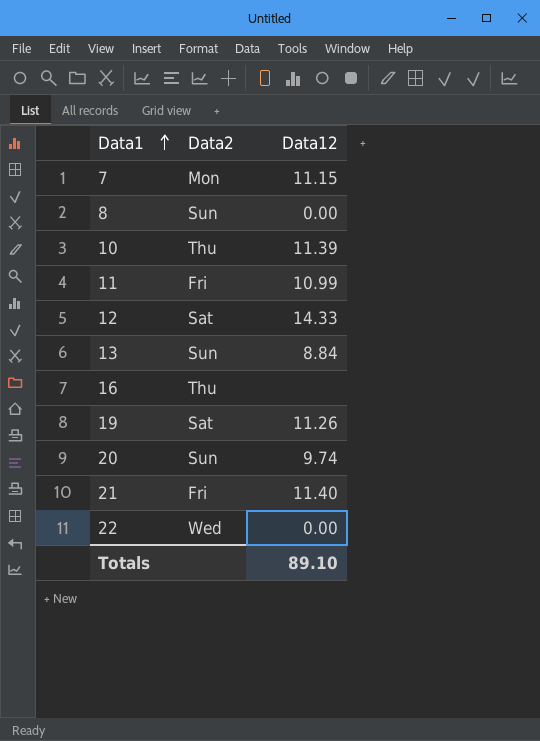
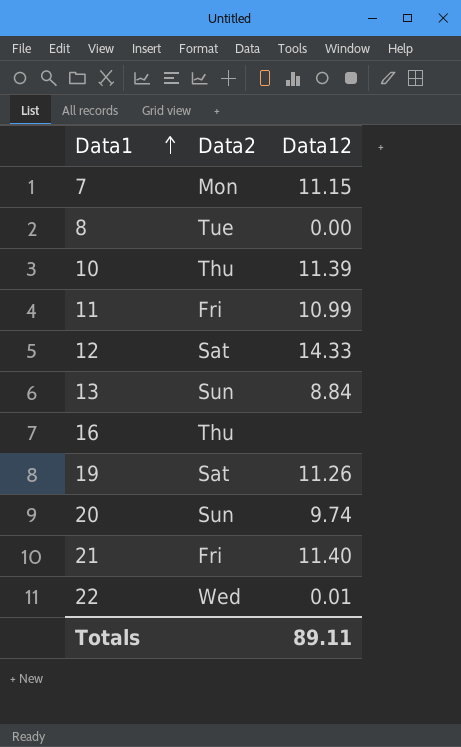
8 | Data2: Sun -> Tue
22 | Data12: 0.00 -> 0.01
Totals | Data12: 89.10 -> 89.11

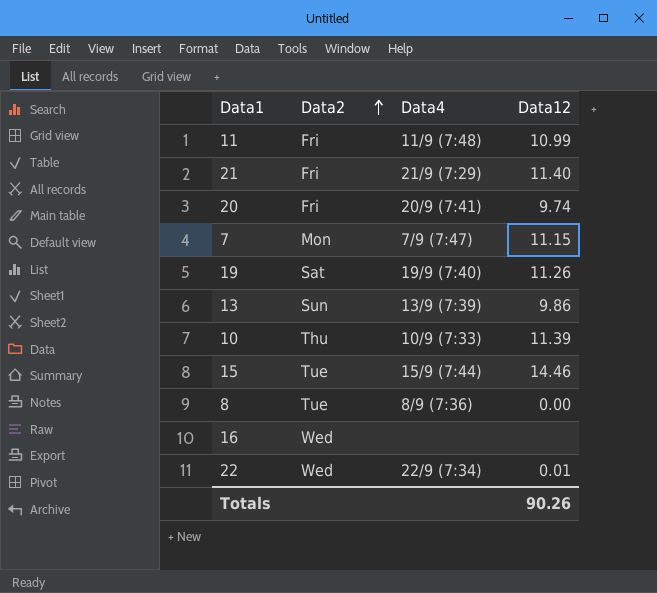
row order: Data1 ascending -> Data2 ascending
column Data4 | position: none -> 3
row 12: Sat | 14.33 -> none
20 | Data2: Sun -> Fri
13 | Data12: 8.84 -> 9.86
row 15: none -> Tue | 15/9 (7:44) | 14.46
16 | Data2: Thu -> Wed
Totals | Data12: 89.11 -> 90.26

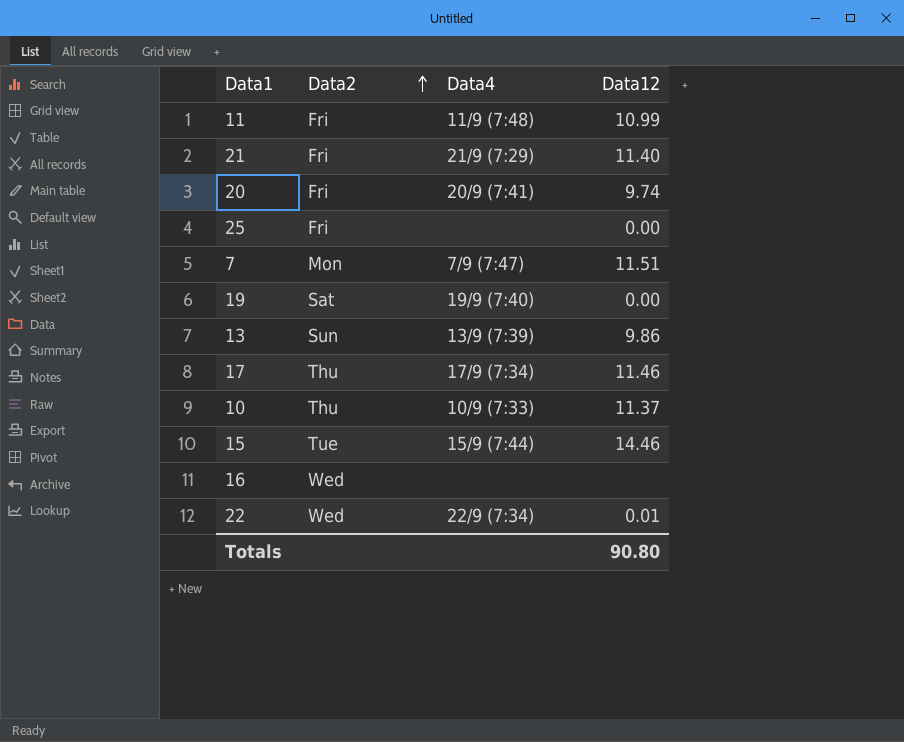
row 8: Tue | 8/9 (7:36) | 0.00 -> none
row 25: none -> Fri | none | 0.00
7 | Data12: 11.15 -> 11.51
19 | Data12: 11.26 -> 0.00
row 17: none -> Thu | 17/9 (7:34) | 11.46
10 | Data12: 11.39 -> 11.37
Totals | Data12: 90.26 -> 90.80

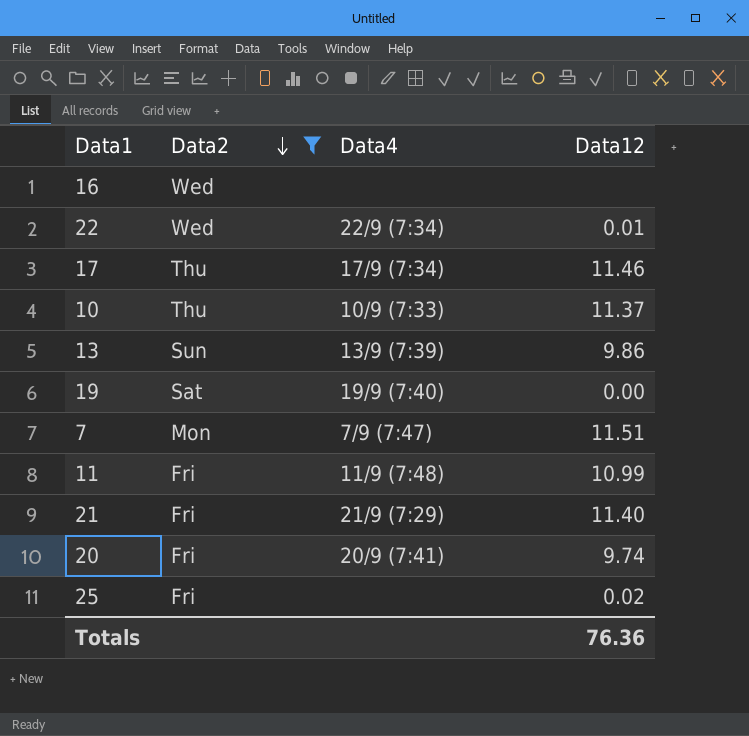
filter: none -> Data2 != Tue
row order: Data2 ascending -> Data2 descending
25 | Data12: 0.00 -> 0.02
Totals | Data12: 90.80 -> 76.36

